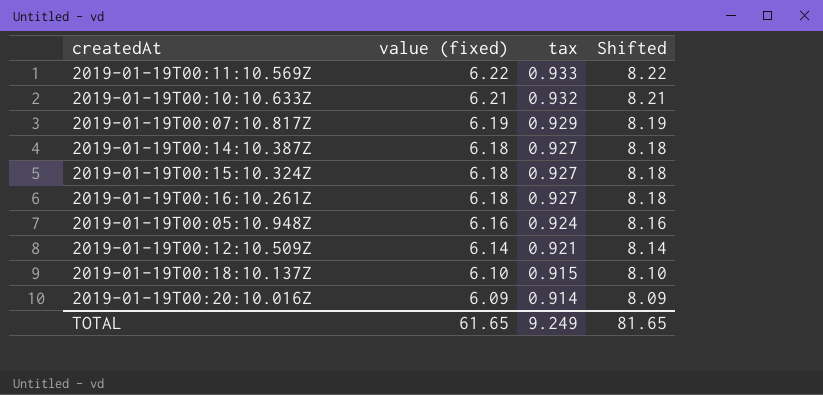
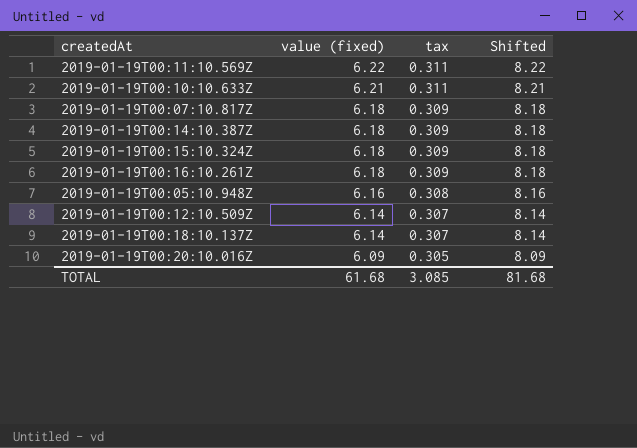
column tax | formula: [value (fixed)] * 0.15 -> [value (fixed)] * 0.05
2019-01-19T00:07:10.817Z | value (fixed): 6.19 -> 6.18
2019-01-19T00:07:10.817Z | Shifted: 8.19 -> 8.18
2019-01-19T00:18:10.137Z | value (fixed): 6.10 -> 6.14
2019-01-19T00:18:10.137Z | Shifted: 8.10 -> 8.14
TOTAL | value (fixed): 61.65 -> 61.68
TOTAL | tax: 9.249 -> 3.085
TOTAL | Shifted: 81.65 -> 81.68

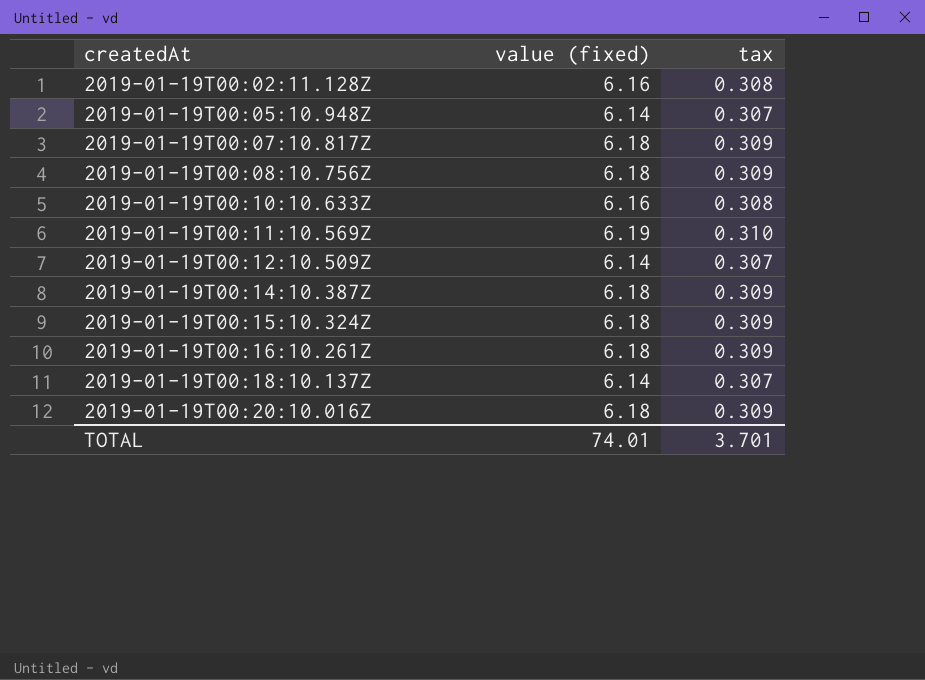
row order: value (fixed) descending -> createdAt ascending
column Shifted | formula: [value (fixed)] + 2 -> none
row 2019-01-19T00:02:11.128Z: none -> 6.16 | 0.308
2019-01-19T00:05:10.948Z | value (fixed): 6.16 -> 6.14
2019-01-19T00:05:10.948Z | tax: 0.308 -> 0.307
row 2019-01-19T00:08:10.756Z: none -> 6.18 | 0.309
2019-01-19T00:10:10.633Z | value (fixed): 6.21 -> 6.16
2019-01-19T00:10:10.633Z | tax: 0.311 -> 0.308
2019-01-19T00:11:10.569Z | value (fixed): 6.22 -> 6.19
2019-01-19T00:11:10.569Z | tax: 0.311 -> 0.310
2019-01-19T00:20:10.016Z | value (fixed): 6.09 -> 6.18
2019-01-19T00:20:10.016Z | tax: 0.305 -> 0.309
TOTAL | value (fixed): 61.68 -> 74.01
TOTAL | tax: 3.085 -> 3.701

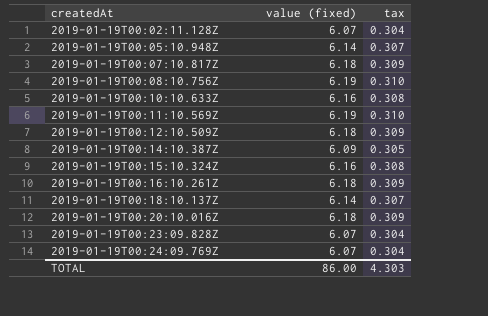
2019-01-19T00:02:11.128Z | value (fixed): 6.16 -> 6.07
2019-01-19T00:02:11.128Z | tax: 0.308 -> 0.304
2019-01-19T00:08:10.756Z | value (fixed): 6.18 -> 6.19
2019-01-19T00:08:10.756Z | tax: 0.309 -> 0.310
2019-01-19T00:12:10.509Z | value (fixed): 6.14 -> 6.18
2019-01-19T00:12:10.509Z | tax: 0.307 -> 0.309
2019-01-19T00:14:10.387Z | value (fixed): 6.18 -> 6.09
2019-01-19T00:14:10.387Z | tax: 0.309 -> 0.305
2019-01-19T00:15:10.324Z | value (fixed): 6.18 -> 6.16
2019-01-19T00:15:10.324Z | tax: 0.309 -> 0.308
row 2019-01-19T00:23:09.828Z: none -> 6.07 | 0.304
row 2019-01-19T00:24:09.769Z: none -> 6.07 | 0.304
TOTAL | value (fixed): 74.01 -> 86.00
TOTAL | tax: 3.701 -> 4.303

